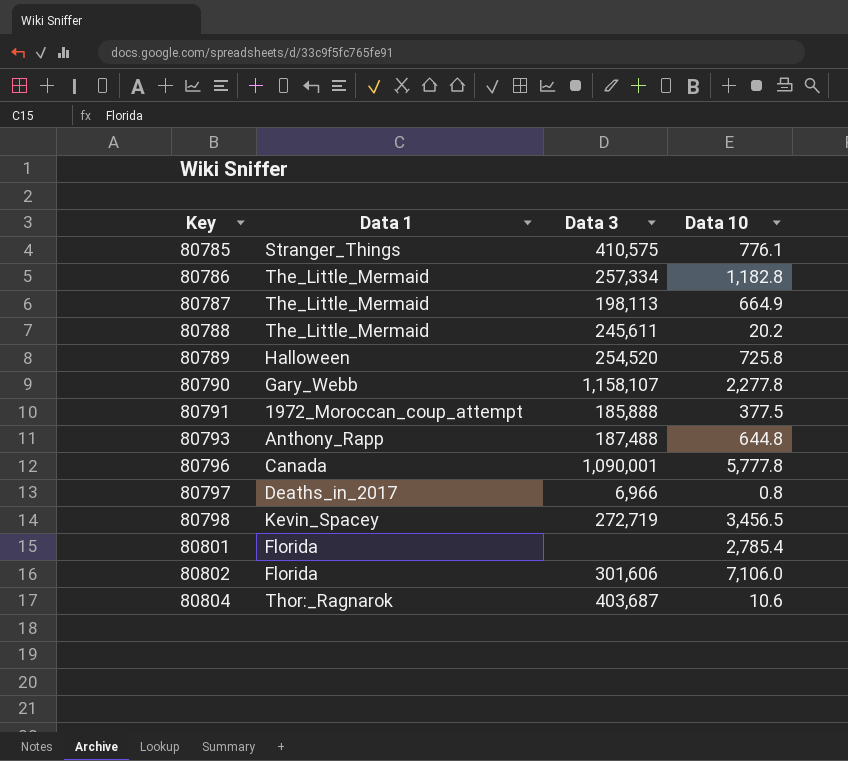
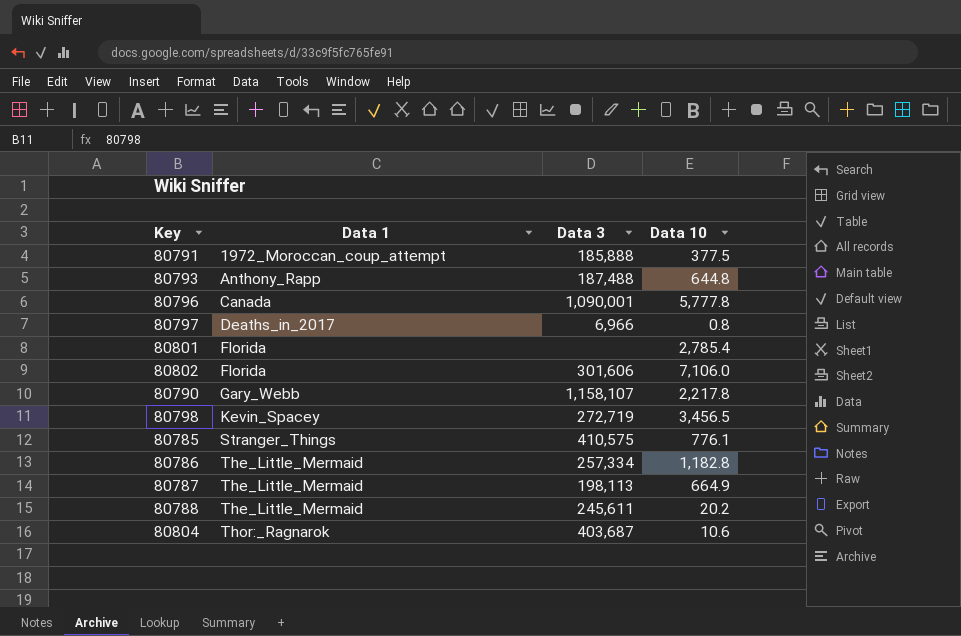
row order: Key ascending -> Data 1 ascending
row 80789: Halloween | 254,520 | 725.8 -> none
80790 | Data 10: 2,277.8 -> 2,217.8

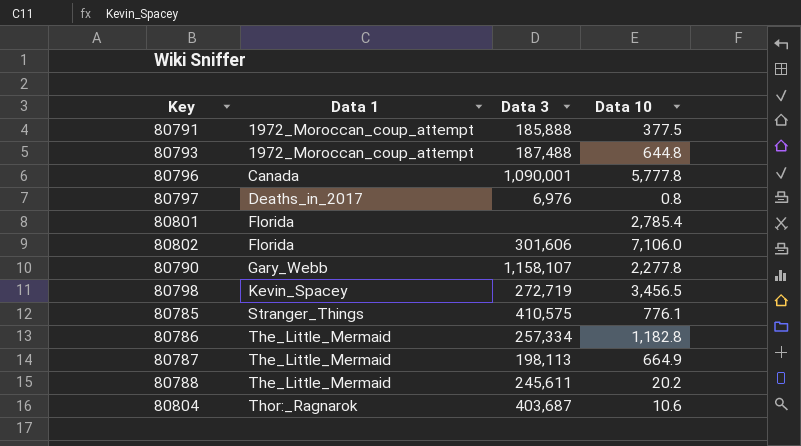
80793 | Data 1: Anthony_Rapp -> 1972_Moroccan_coup_attempt
80797 | Data 3: 6,966 -> 6,976
80790 | Data 10: 2,217.8 -> 2,277.8

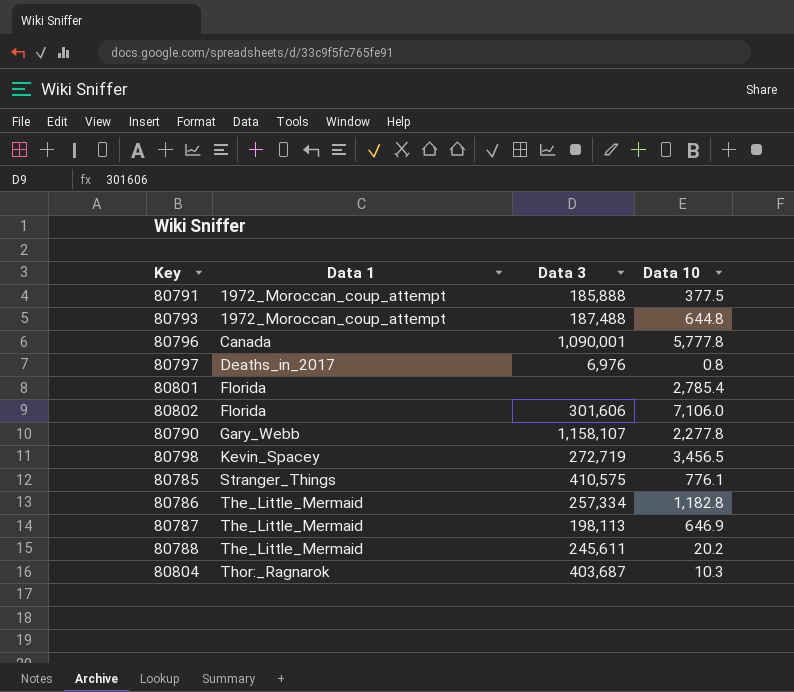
80787 | Data 10: 664.9 -> 646.9
80804 | Data 10: 10.6 -> 10.3

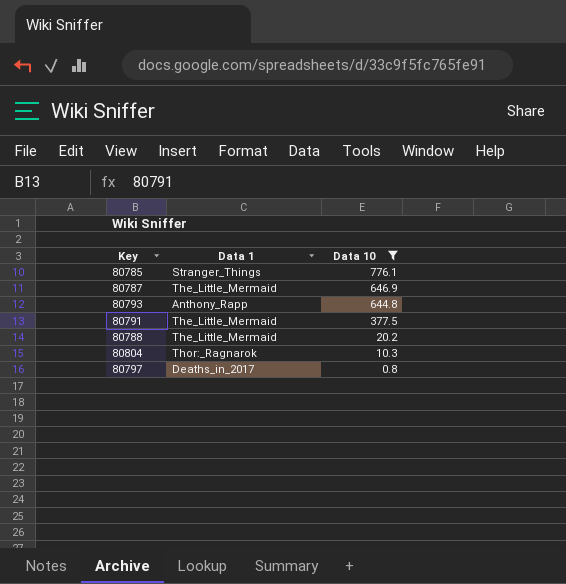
filter: none -> Data 10 <= 776.1
row order: Data 1 ascending -> Data 10 descending
column Data 3 | position: 3 -> none
80793 | Data 1: 1972_Moroccan_coup_attempt -> Anthony_Rapp
80791 | Data 1: 1972_Moroccan_coup_attempt -> The_Little_Mermaid

